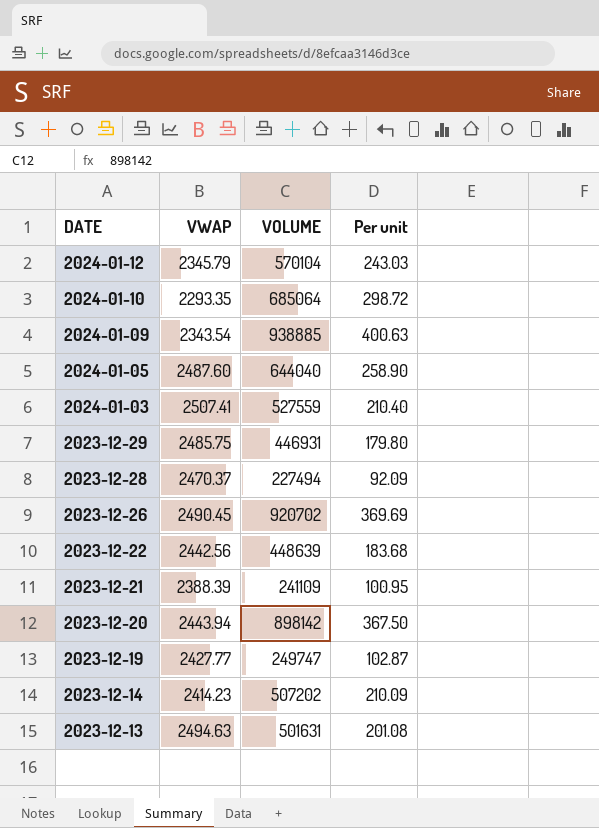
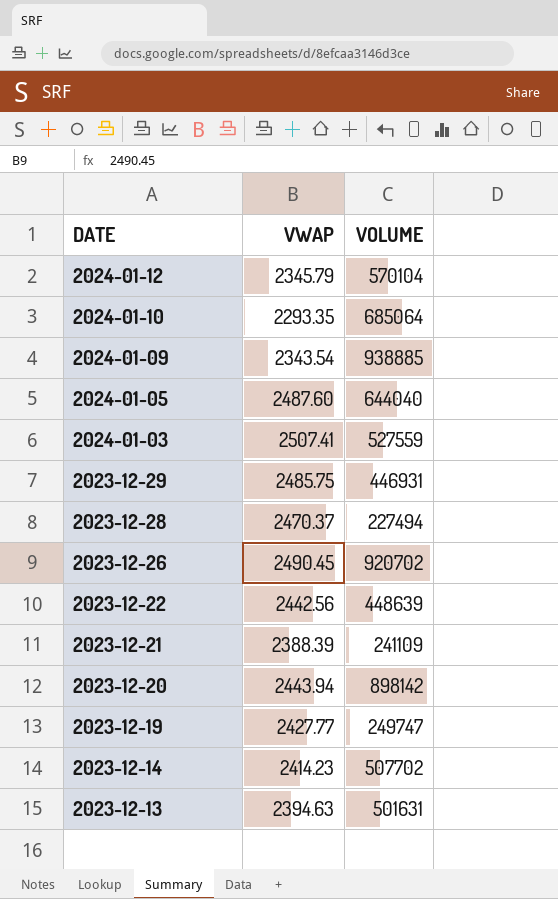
column Per unit | formula: [VOLUME] / [VWAP] -> none
2023-12-14 | VOLUME: 507202 -> 507702
2023-12-13 | VWAP: 2494.63 -> 2394.63

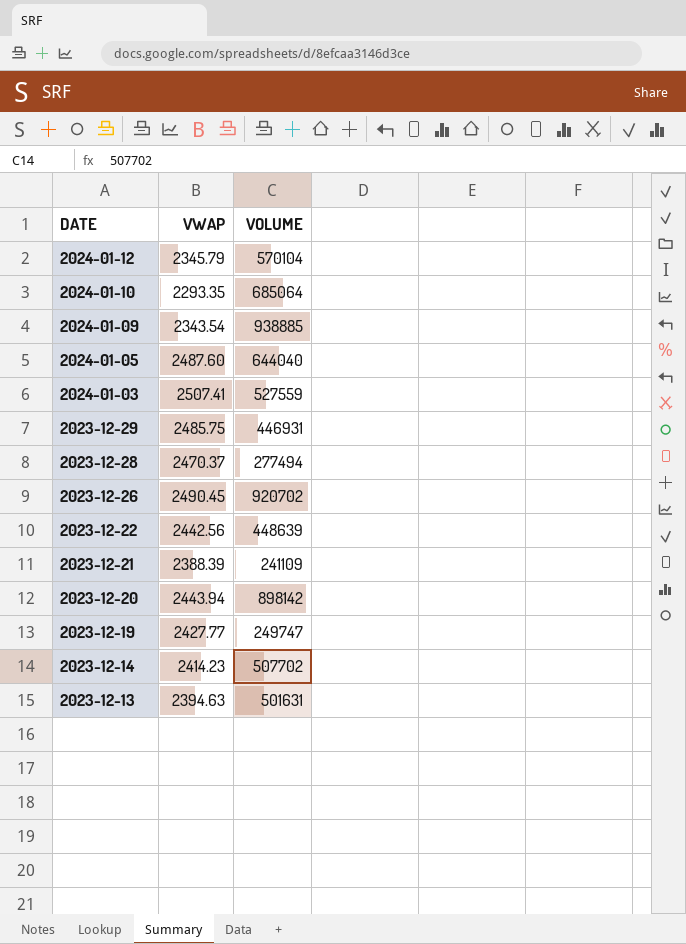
2023-12-28 | VOLUME: 227494 -> 277494

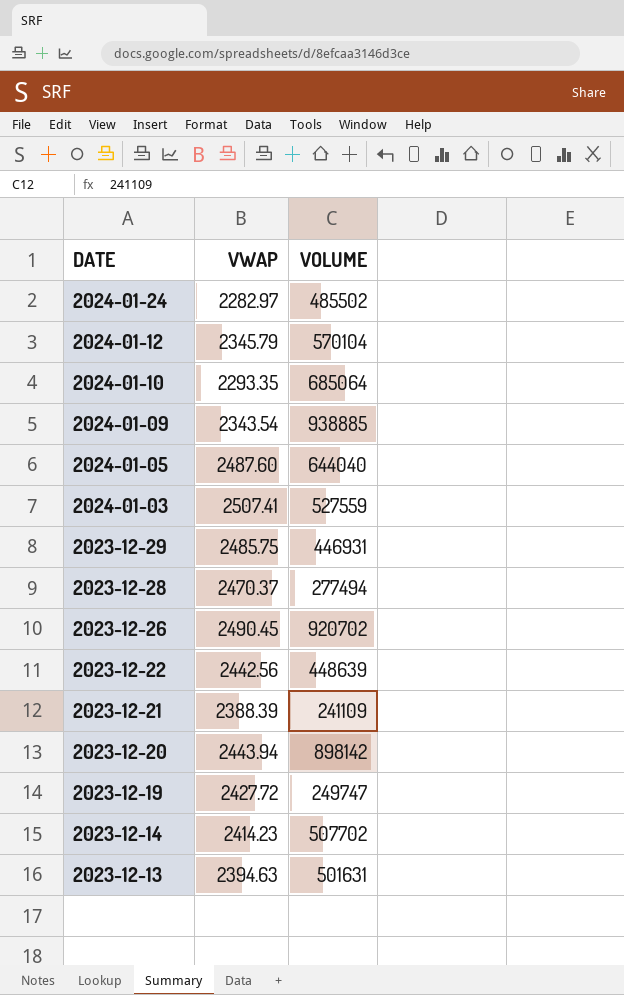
row 2024-01-24: none -> 2282.97 | 485502
2023-12-19 | VWAP: 2427.77 -> 2427.72

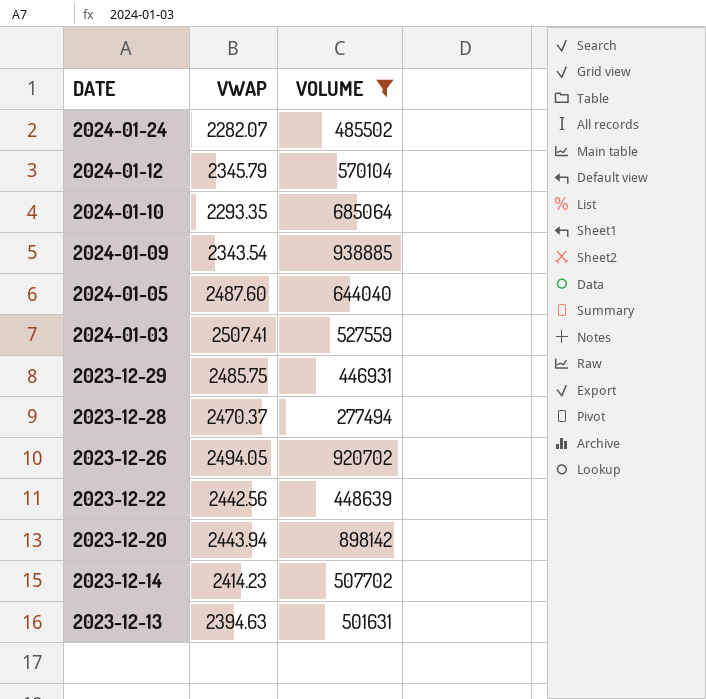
filter: none -> VOLUME >= 277494
2024-01-24 | VWAP: 2282.97 -> 2282.07
2023-12-26 | VWAP: 2490.45 -> 2494.05

